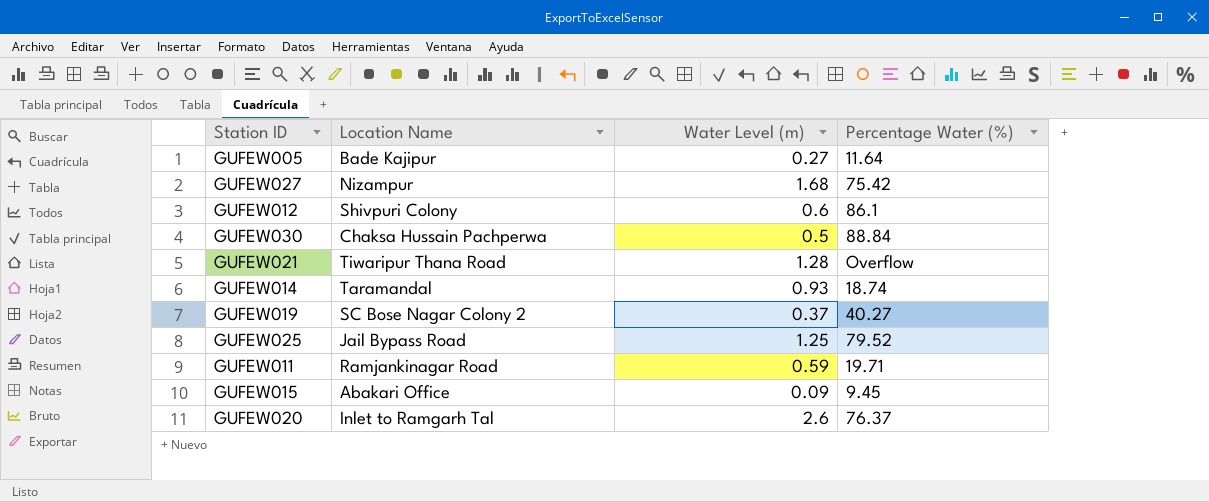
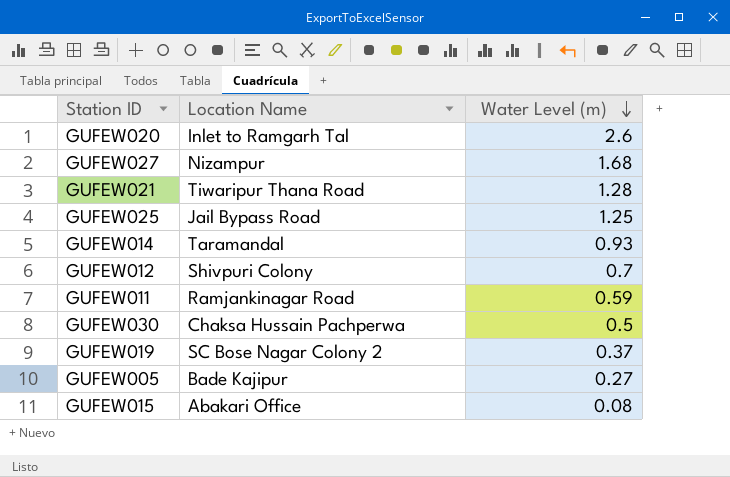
row order: none -> Water Level (m) descending
column Percentage Water (%) | position: 4 -> none
GUFEW012 | Water Level (m): 0.6 -> 0.7
GUFEW015 | Water Level (m): 0.09 -> 0.08

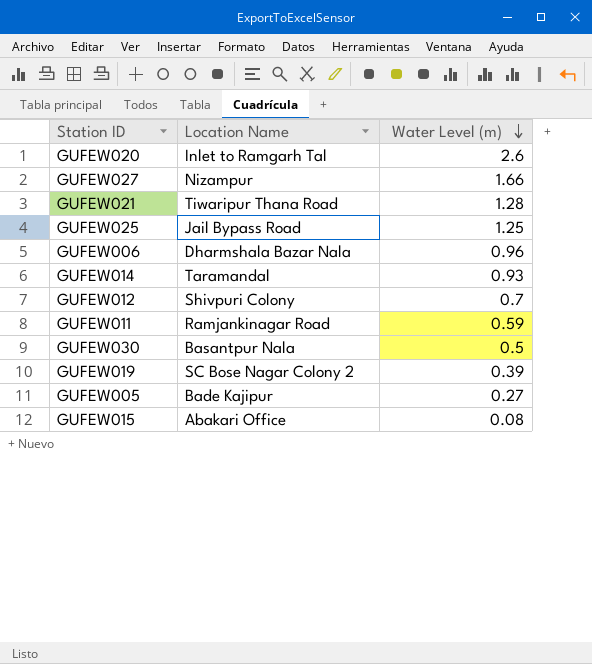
GUFEW027 | Water Level (m): 1.68 -> 1.66
row GUFEW006: none -> Dharmshala Bazar Nala | 0.96
GUFEW030 | Location Name: Chaksa Hussain Pachperwa -> Basantpur Nala
GUFEW019 | Water Level (m): 0.37 -> 0.39

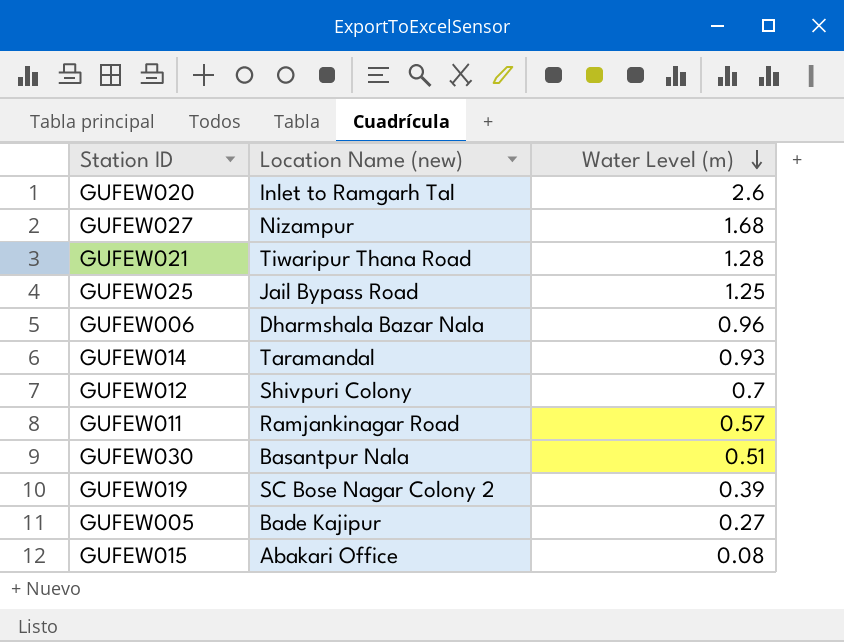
column name: Location Name -> Location Name (new)
GUFEW027 | Water Level (m): 1.66 -> 1.68
GUFEW011 | Water Level (m): 0.59 -> 0.57
GUFEW030 | Water Level (m): 0.5 -> 0.51

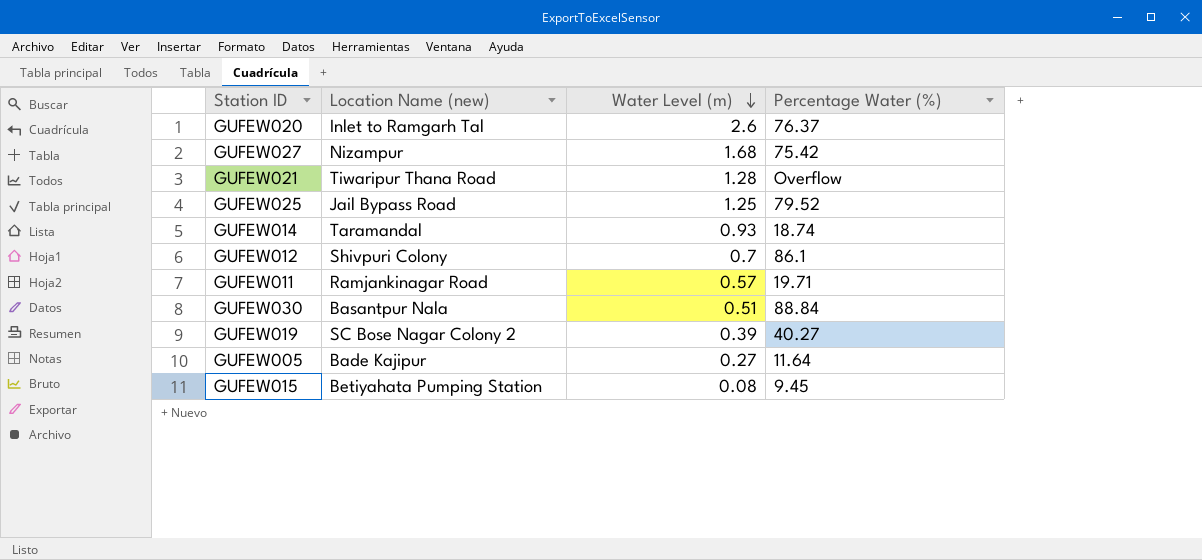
column Percentage Water (%) | position: none -> 4
row GUFEW006: Dharmshala Bazar Nala | 0.96 -> none
GUFEW015 | Location Name (new): Abakari Office -> Betiyahata Pumping Station

